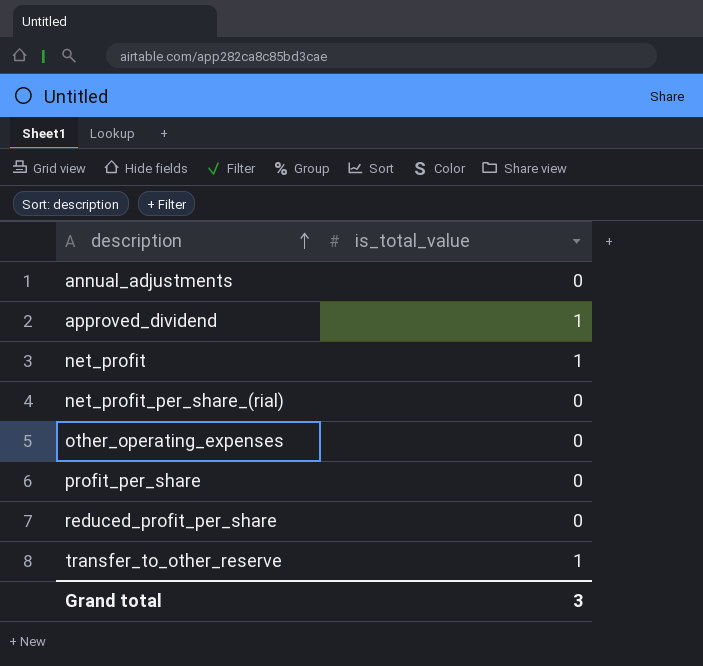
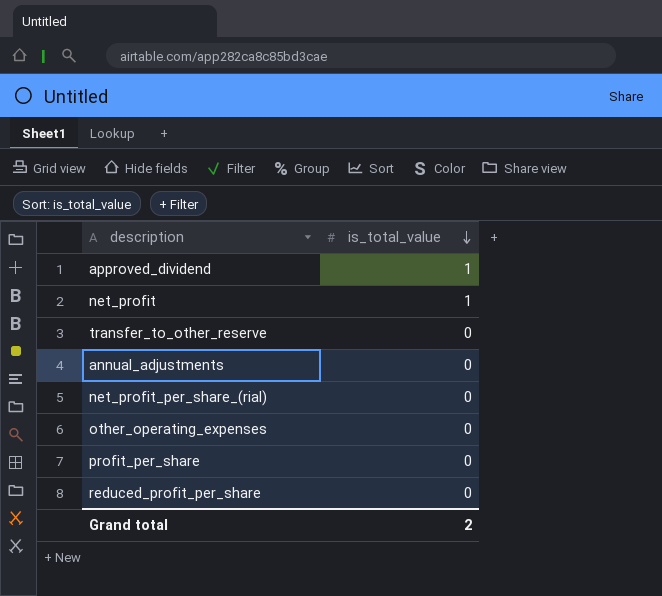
row order: description ascending -> is_total_value descending
transfer_to_other_reserve | is_total_value: 1 -> 0
Grand total | is_total_value: 3 -> 2

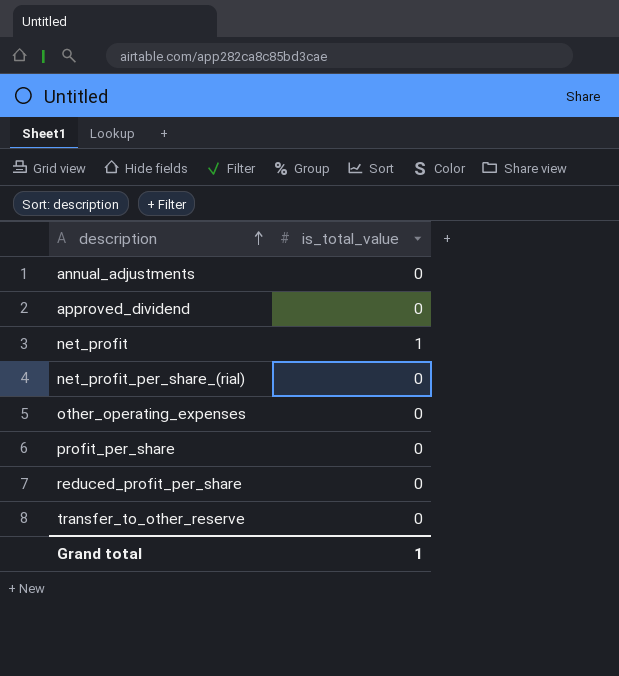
row order: is_total_value descending -> description ascending
approved_dividend | is_total_value: 1 -> 0
Grand total | is_total_value: 2 -> 1

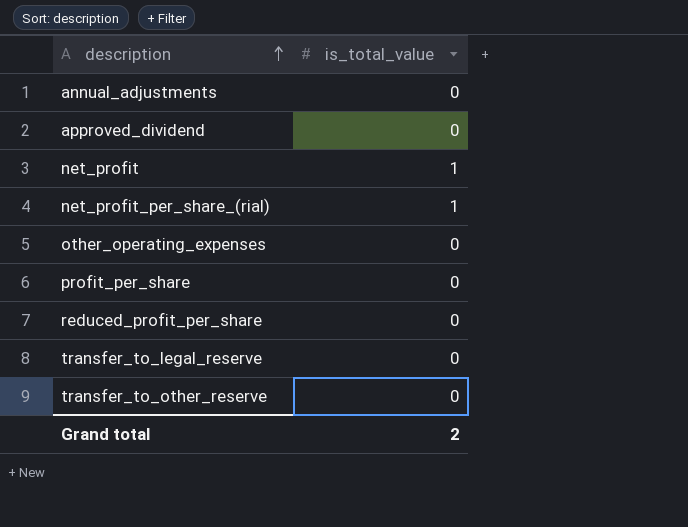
net_profit_per_share_(rial) | is_total_value: 0 -> 1
row transfer_to_legal_reserve: none -> 0
Grand total | is_total_value: 1 -> 2

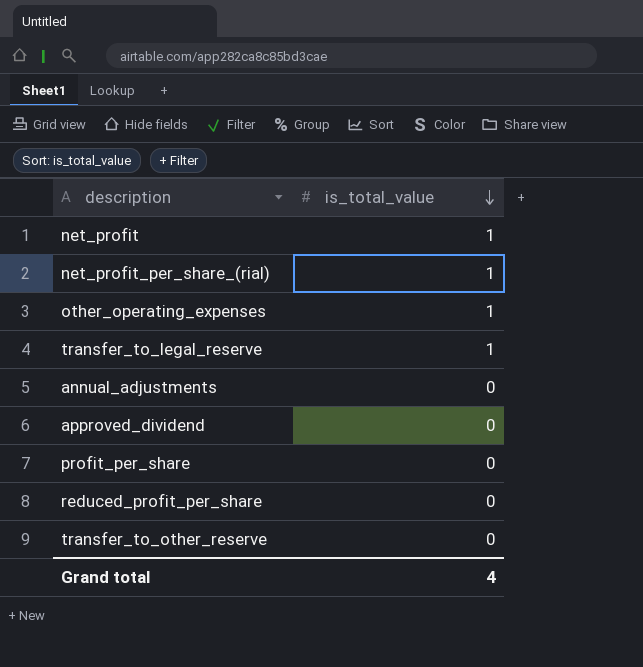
row order: description ascending -> is_total_value descending
other_operating_expenses | is_total_value: 0 -> 1
transfer_to_legal_reserve | is_total_value: 0 -> 1
Grand total | is_total_value: 2 -> 4

